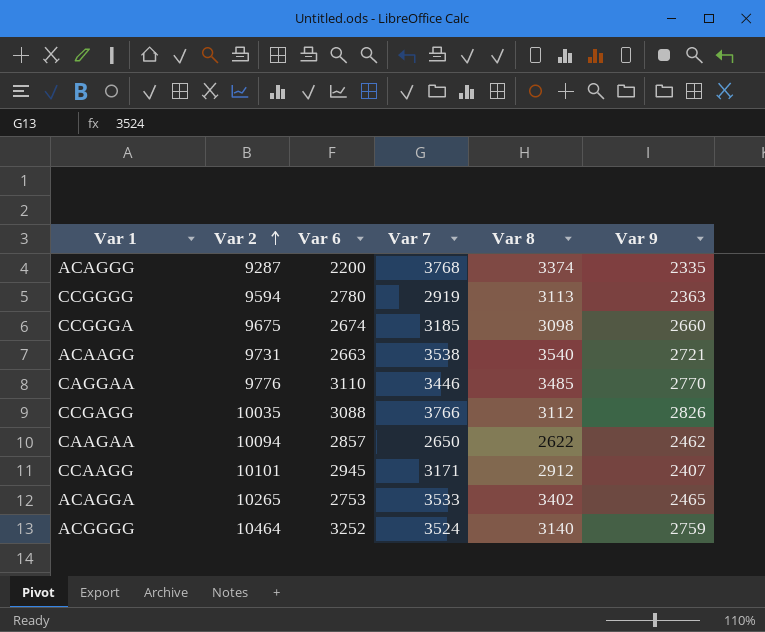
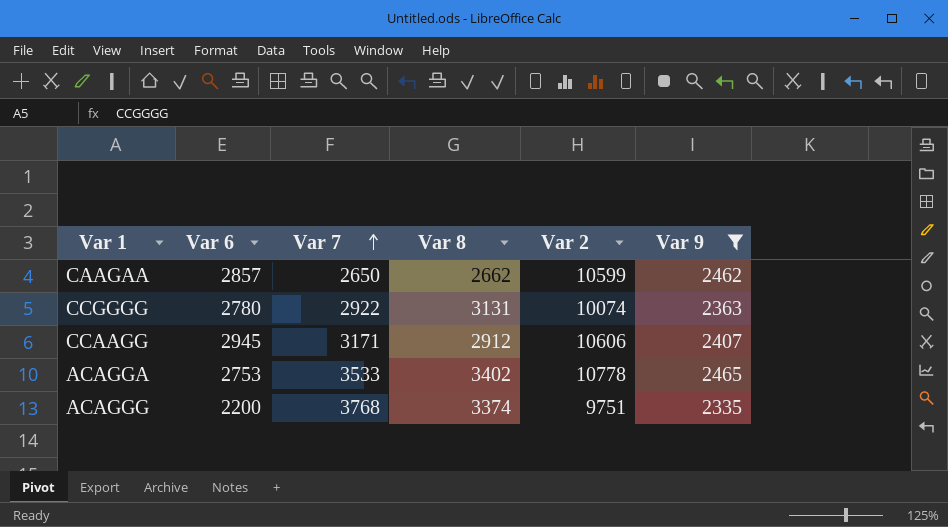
filter: none -> Var 9 <= 2465
row order: Var 2 ascending -> Var 7 ascending
column Var 2 | position: 2 -> 5
CAAGAA | Var 8: 2622 -> 2662
CAAGAA | Var 2: 10094 -> 10599
CCGGGG | Var 7: 2919 -> 2922
CCGGGG | Var 8: 3113 -> 3131
CCGGGG | Var 2: 9594 -> 10074
CCAAGG | Var 2: 10101 -> 10606
ACAGGA | Var 2: 10265 -> 10778
ACAGGG | Var 2: 9287 -> 9751

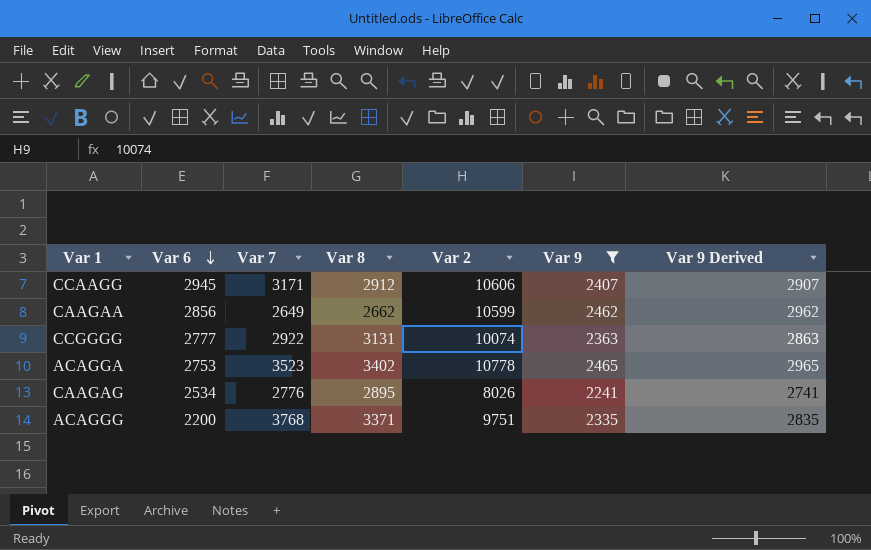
row order: Var 7 ascending -> Var 6 descending
column Var 9 Derived | formula: none -> [Var 9] + 500
CAAGAA | Var 6: 2857 -> 2856
CAAGAA | Var 7: 2650 -> 2649
CCGGGG | Var 6: 2780 -> 2777
ACAGGA | Var 7: 3533 -> 3523
row CAAGAG: none -> 2534 | 2776 | 2895 | 8026 | 2241 | 2741
ACAGGG | Var 8: 3374 -> 3371

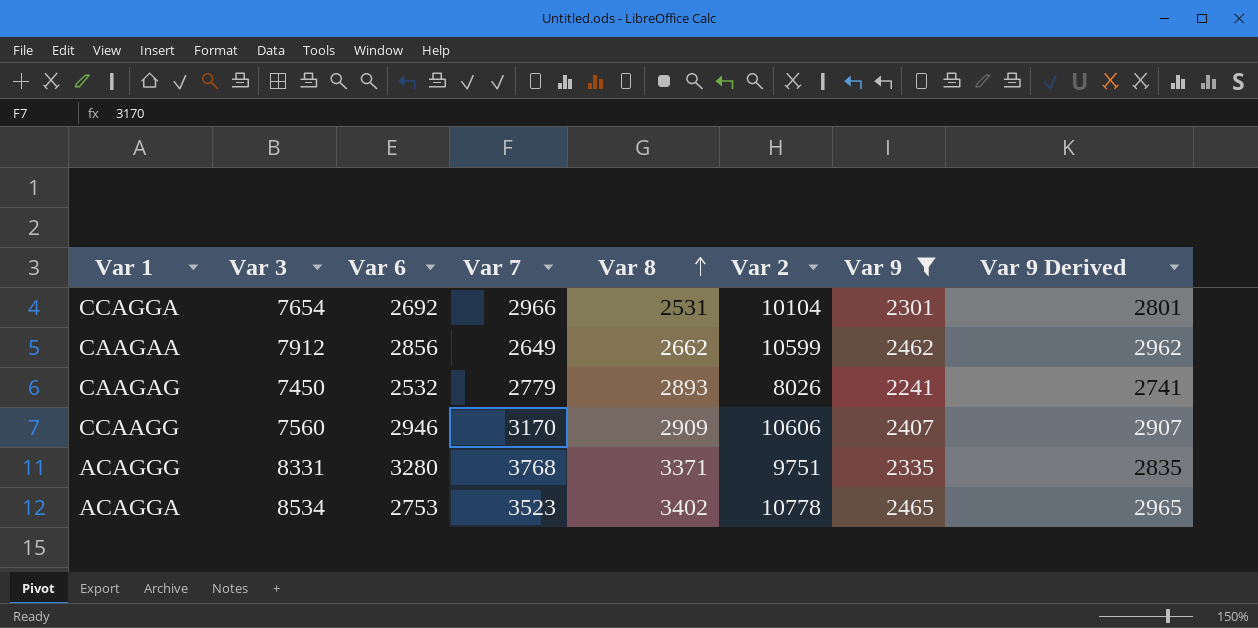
row order: Var 6 descending -> Var 8 ascending
column Var 3 | position: none -> 2
row CCGGGG: 2777 | 2922 | 3131 | 10074 | 2363 | 2863 -> none
row CCAGGA: none -> 7654 | 2692 | 2966 | 2531 | 10104 | 2301 | 2801
CAAGAG | Var 6: 2534 -> 2532
CAAGAG | Var 7: 2776 -> 2779
CAAGAG | Var 8: 2895 -> 2893
CCAAGG | Var 6: 2945 -> 2946
CCAAGG | Var 7: 3171 -> 3170
CCAAGG | Var 8: 2912 -> 2909
ACAGGG | Var 6: 2200 -> 3280

